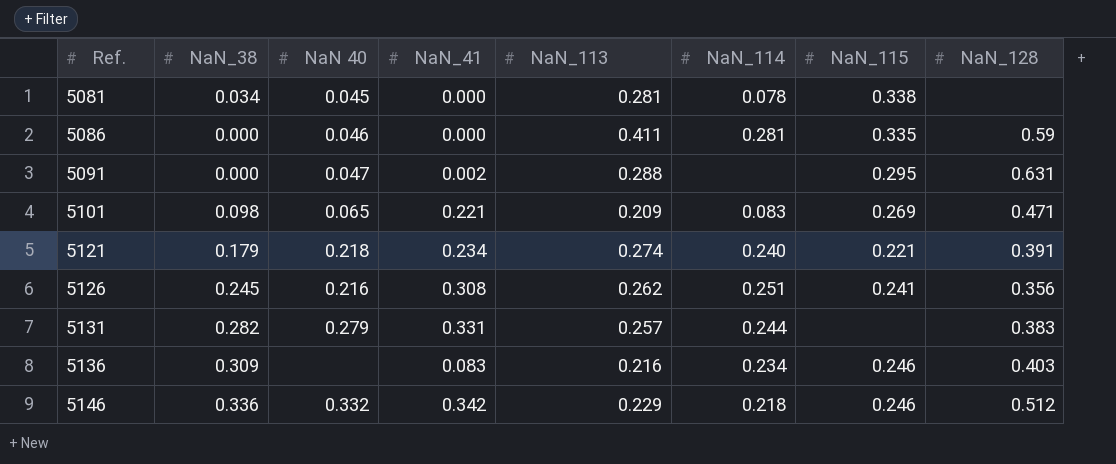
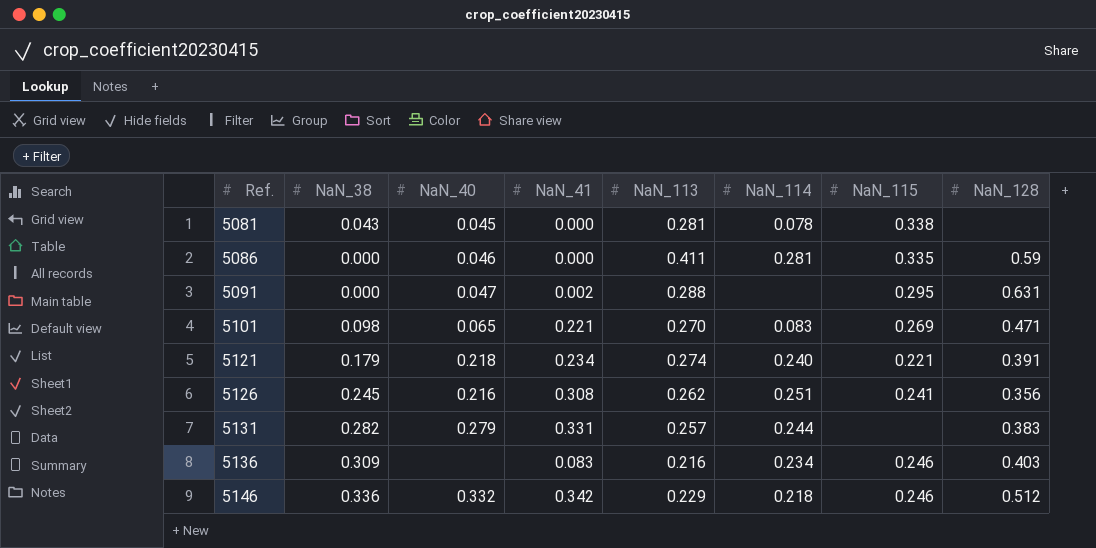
column name: NaN 40 -> NaN_40
5081 | NaN_38: 0.034 -> 0.043
5101 | NaN_113: 0.209 -> 0.270

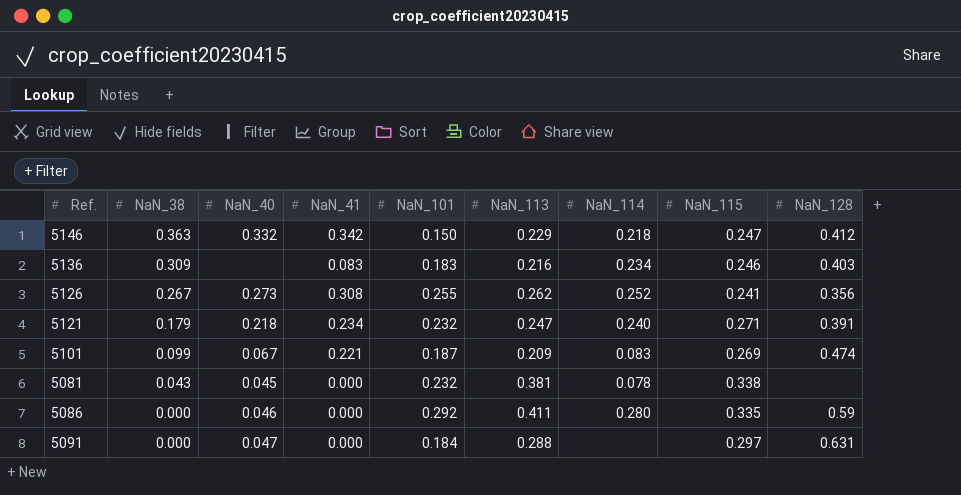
row order: Ref. ascending -> NaN_38 descending
column NaN_101 | position: none -> 5
row 5131: 0.282 | 0.279 | 0.331 | 0.257 | 0.244 | none | 0.383 -> none
5146 | NaN_38: 0.336 -> 0.363
5146 | NaN_115: 0.246 -> 0.247
5146 | NaN_128: 0.512 -> 0.412
5126 | NaN_38: 0.245 -> 0.267
5126 | NaN_40: 0.216 -> 0.273
5126 | NaN_114: 0.251 -> 0.252
5121 | NaN_113: 0.274 -> 0.247
5121 | NaN_115: 0.221 -> 0.271
5101 | NaN_38: 0.098 -> 0.099
5101 | NaN_40: 0.065 -> 0.067
5101 | NaN_113: 0.270 -> 0.209
5101 | NaN_128: 0.471 -> 0.474
5081 | NaN_113: 0.281 -> 0.381
5086 | NaN_114: 0.281 -> 0.280
5091 | NaN_41: 0.002 -> 0.000
5091 | NaN_115: 0.295 -> 0.297

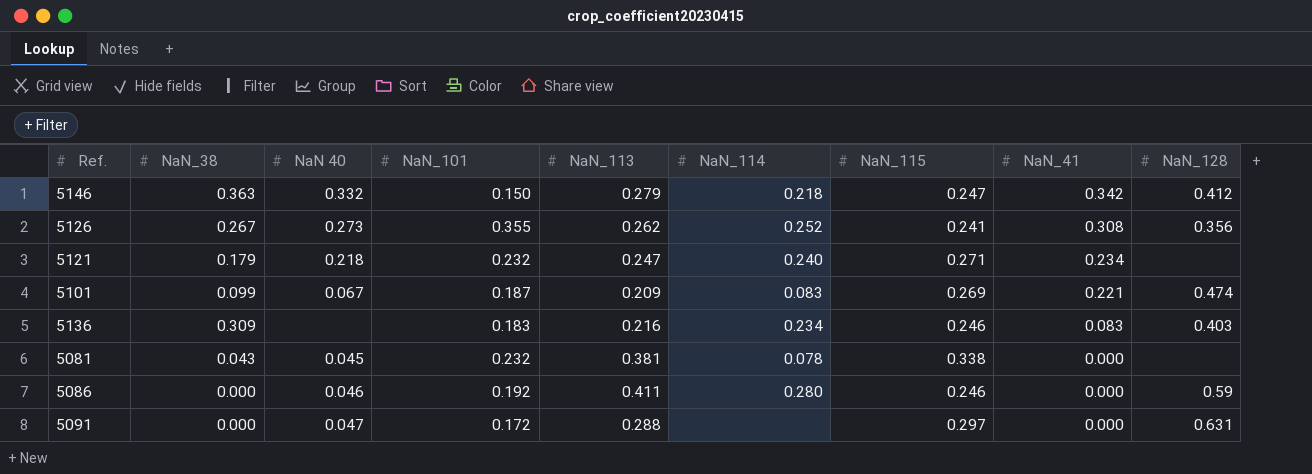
row order: NaN_38 descending -> NaN_41 descending
column name: NaN_40 -> NaN 40
column NaN_41 | position: 4 -> 8
5146 | NaN_113: 0.229 -> 0.279
5126 | NaN_101: 0.255 -> 0.355
5121 | NaN_128: 0.391 -> none
5086 | NaN_101: 0.292 -> 0.192
5086 | NaN_115: 0.335 -> 0.246
5091 | NaN_101: 0.184 -> 0.172

